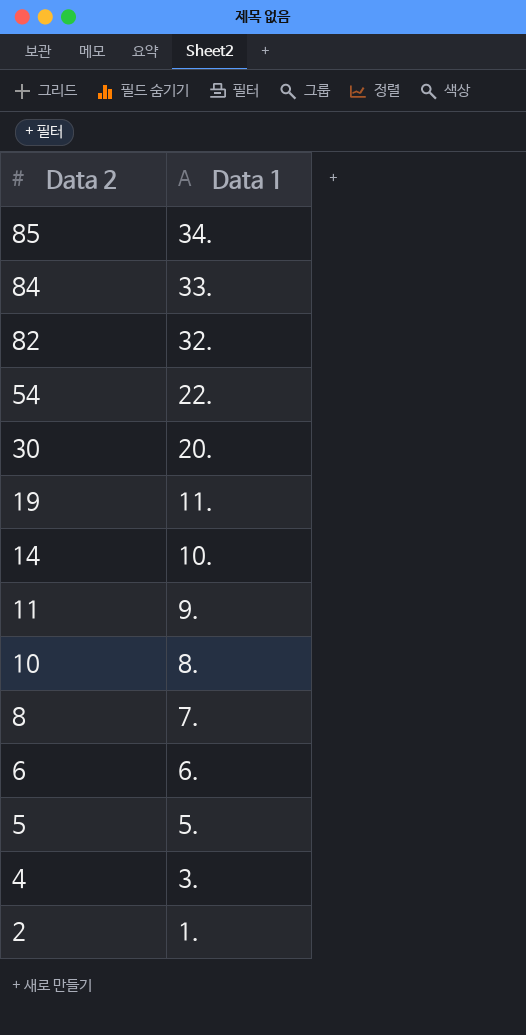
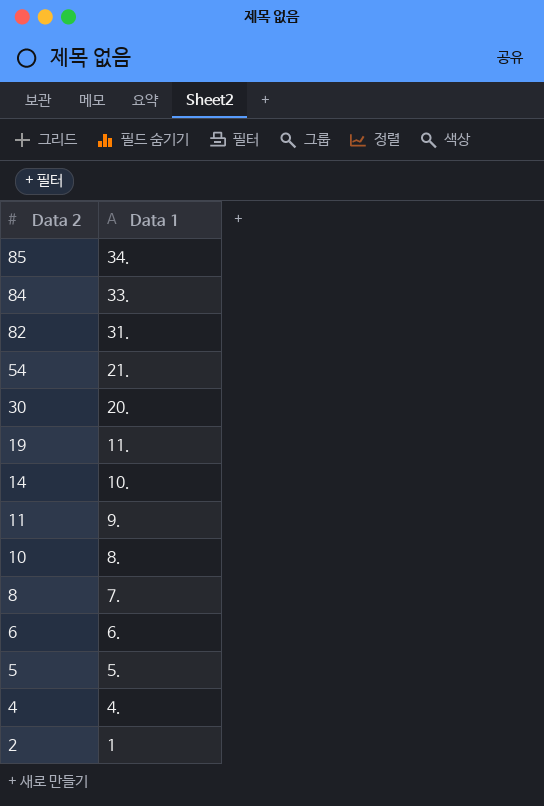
82 | Data 1: 32. -> 31.
54 | Data 1: 22. -> 21.
4 | Data 1: 3. -> 4.
2 | Data 1: 1. -> 1

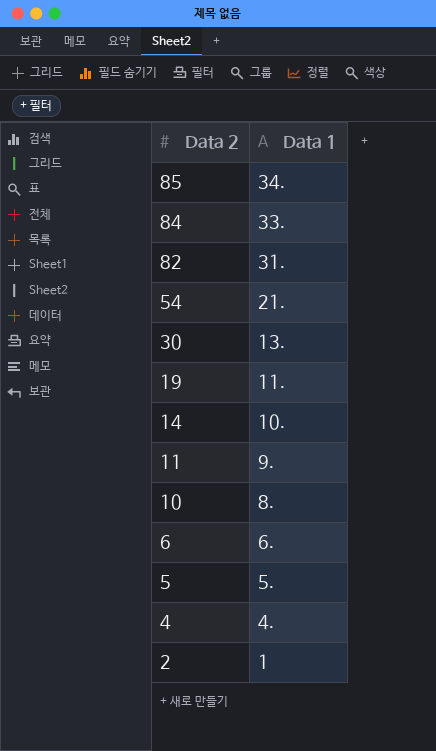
row 8: 7. -> none
30 | Data 1: 20. -> 13.

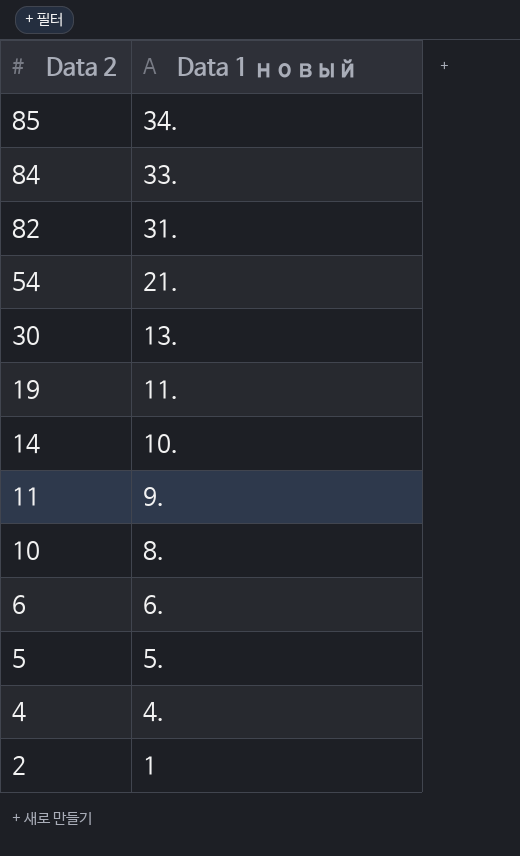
column name: Data 1 -> Data 1 новый

